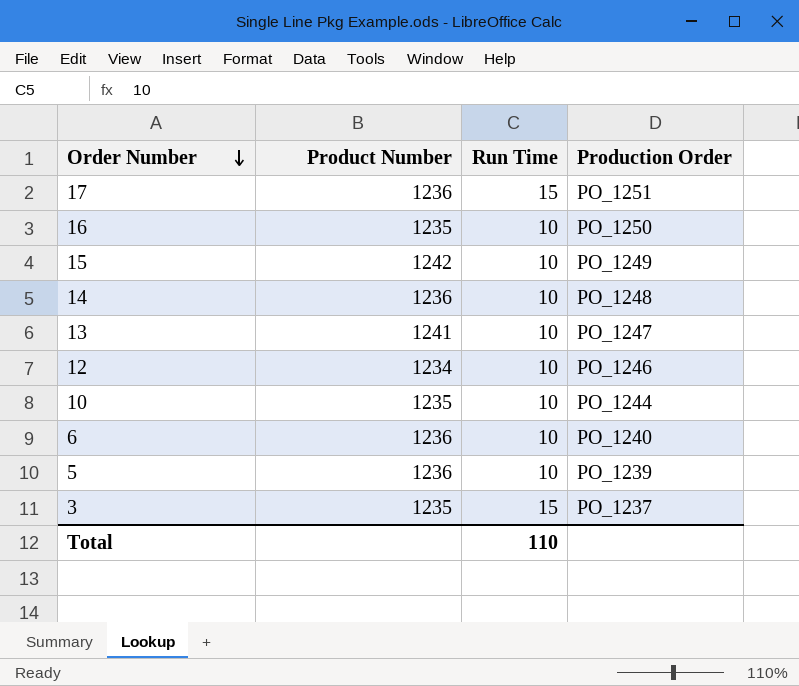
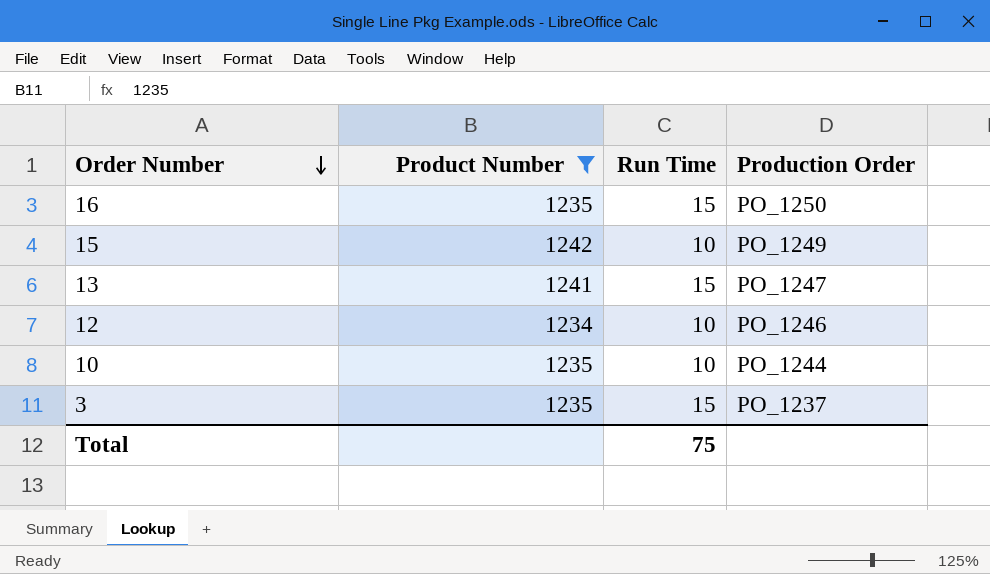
filter: none -> Product Number != 1236
16 | Run Time: 10 -> 15
13 | Run Time: 10 -> 15
Total | Run Time: 110 -> 75

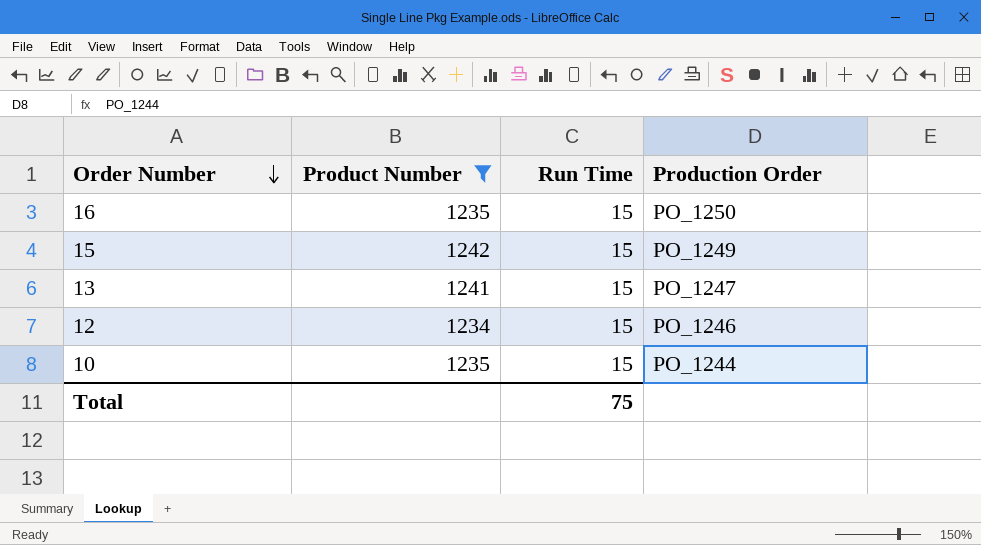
row 3: 1235 | 15 | PO_1237 -> none
15 | Run Time: 10 -> 15
12 | Run Time: 10 -> 15
10 | Run Time: 10 -> 15

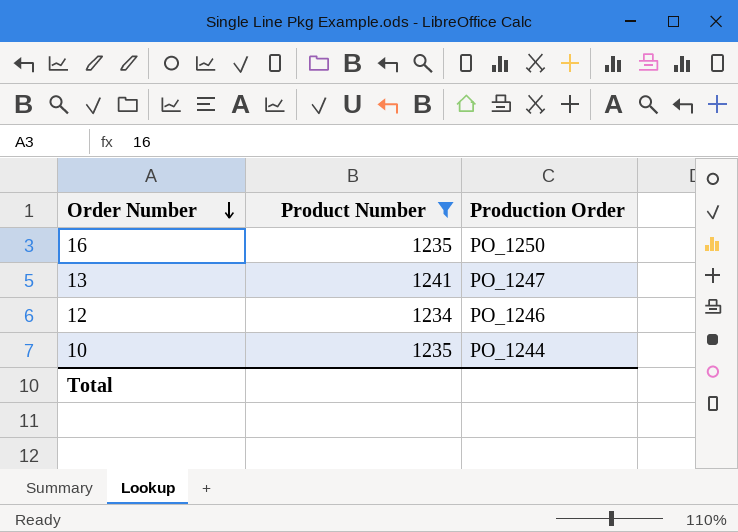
column Run Time | position: 3 -> none
row 15: 1242 | 15 | PO_1249 -> none

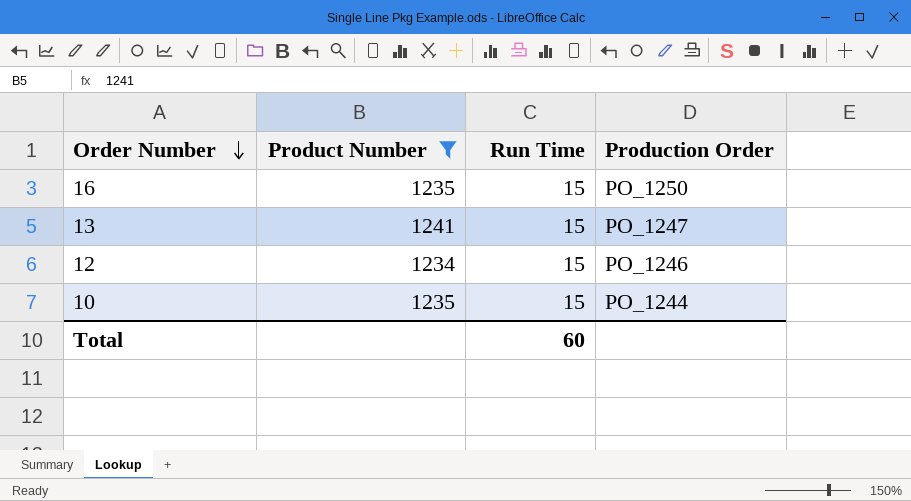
column Run Time | position: none -> 3

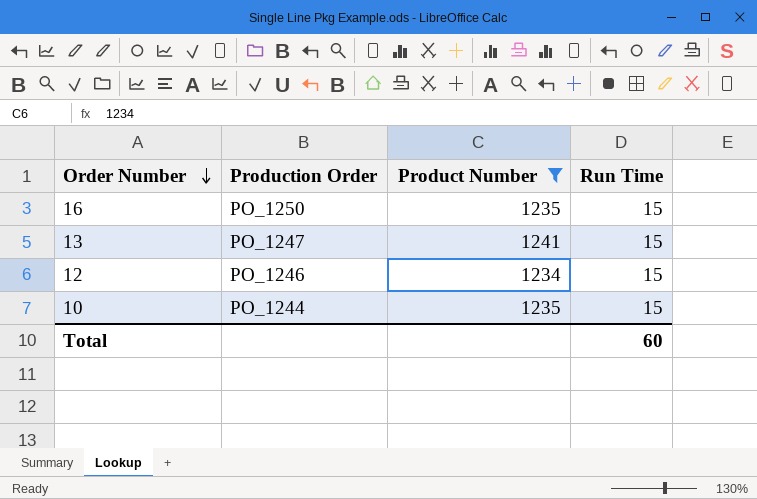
column Production Order | position: 4 -> 2

